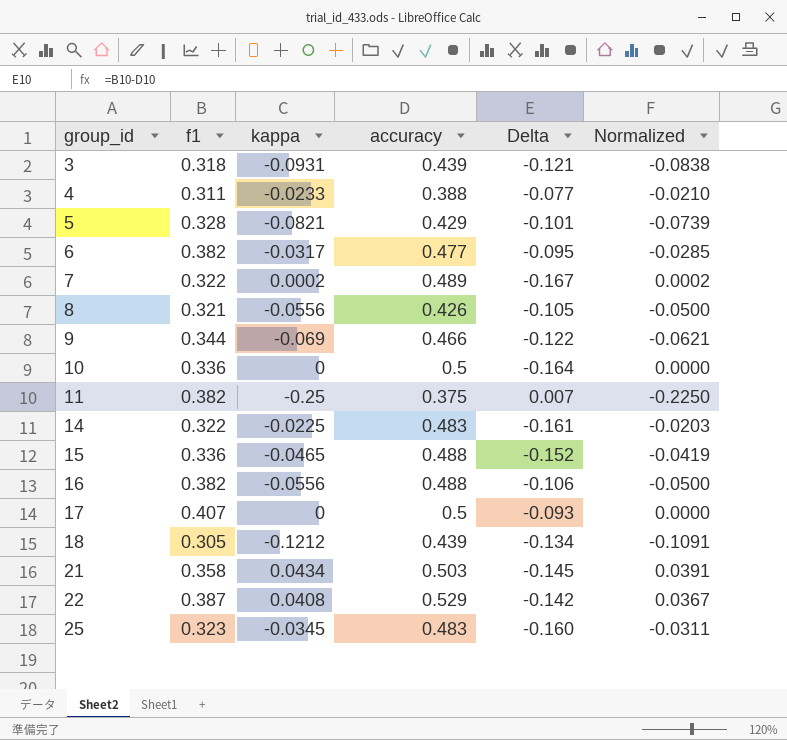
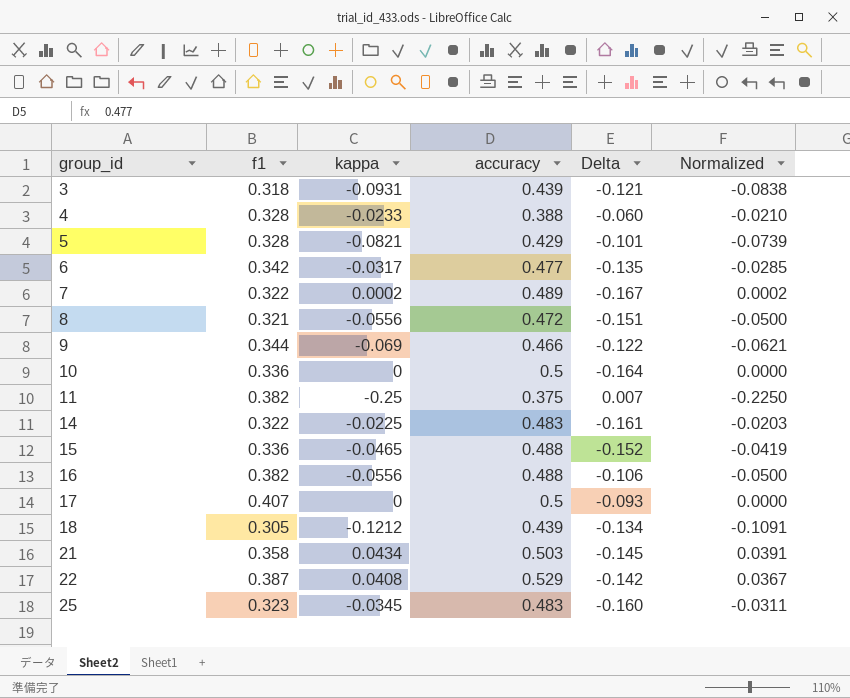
4 | f1: 0.311 -> 0.328
4 | Delta: -0.077 -> -0.060
6 | f1: 0.382 -> 0.342
6 | Delta: -0.095 -> -0.135
8 | accuracy: 0.426 -> 0.472
8 | Delta: -0.105 -> -0.151

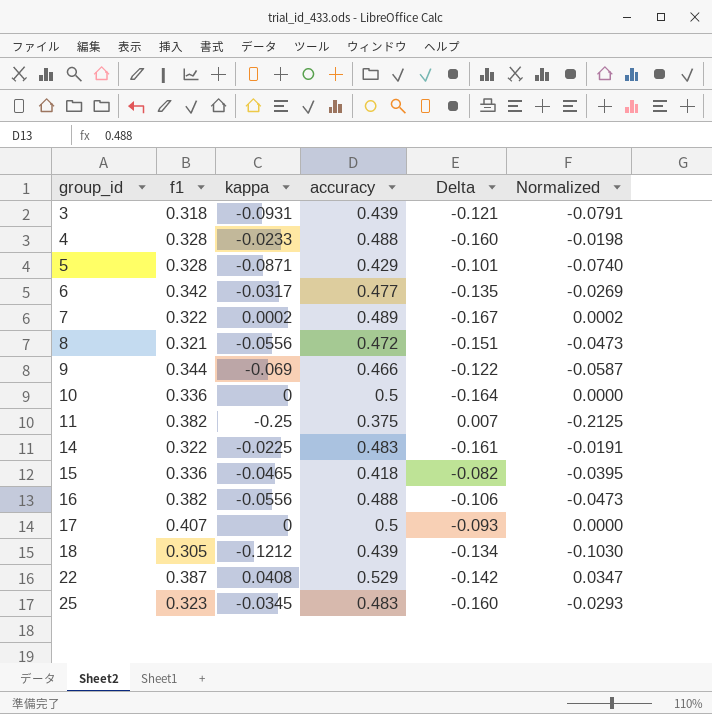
column Normalized | formula: [kappa] * 0.9 -> [kappa] * 0.85
row 21: 0.358 | 0.0434 | 0.503 | -0.145 | 0.0391 -> none
4 | accuracy: 0.388 -> 0.488
4 | Delta: -0.060 -> -0.160
5 | kappa: -0.0821 -> -0.0871
15 | accuracy: 0.488 -> 0.418
15 | Delta: -0.152 -> -0.082

